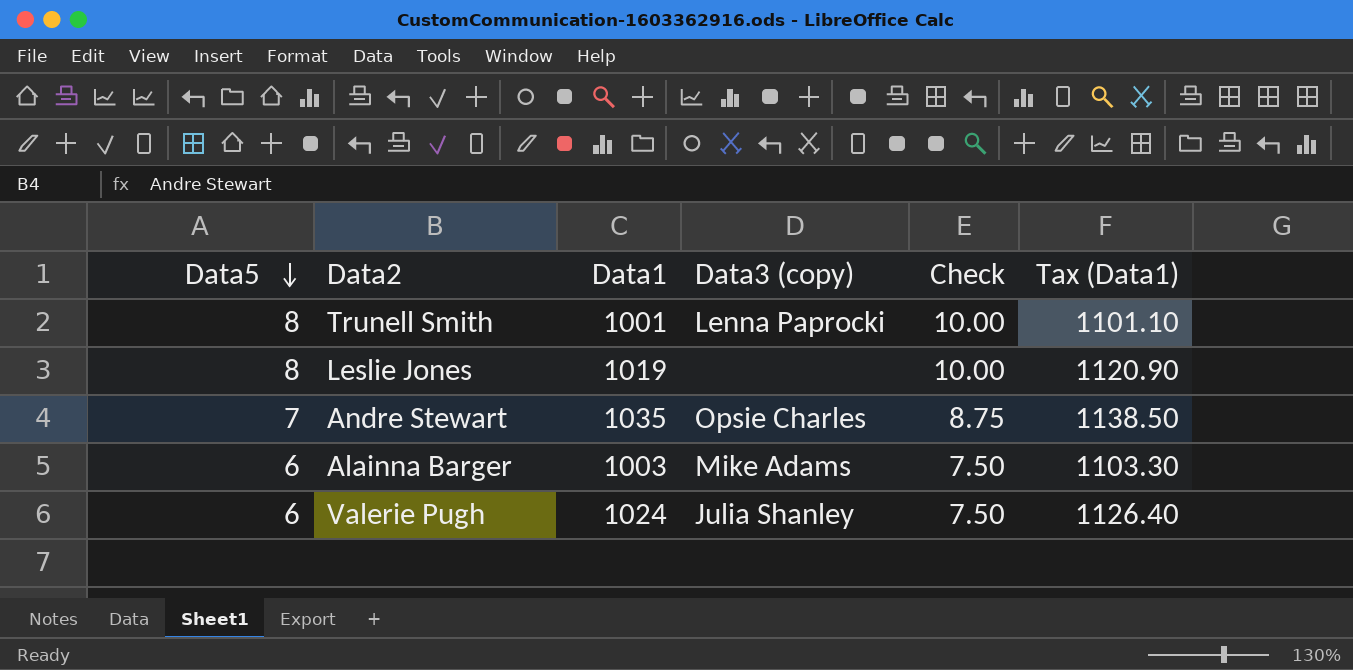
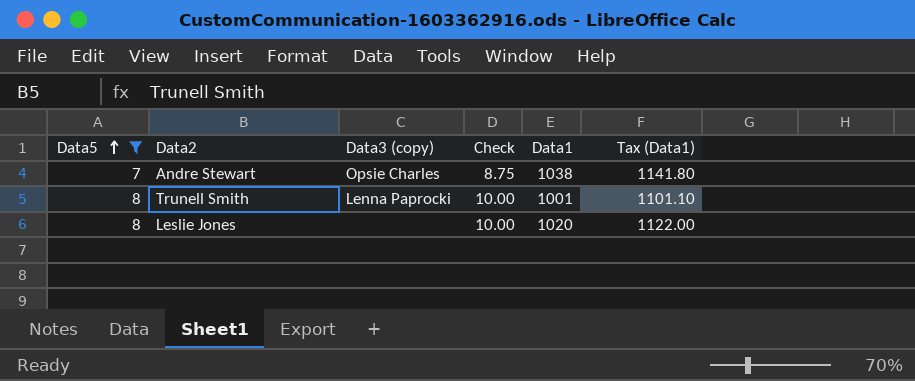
filter: none -> Data5 != 6
row order: Data5 descending -> Data5 ascending
column Data1 | position: 3 -> 5
Andre Stewart | Data1: 1035 -> 1038
Andre Stewart | Tax (Data1): 1138.50 -> 1141.80
Leslie Jones | Data1: 1019 -> 1020
Leslie Jones | Tax (Data1): 1120.90 -> 1122.00

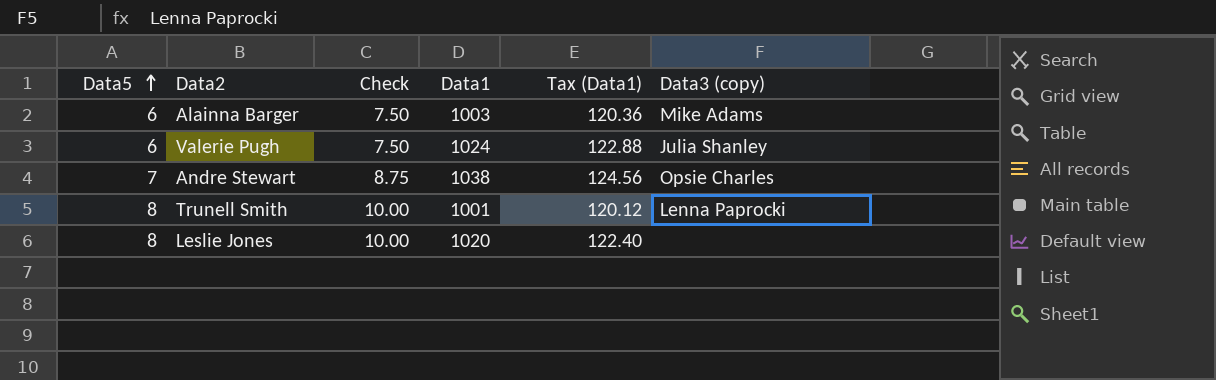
filter: Data5 != 6 -> none
column Tax (Data1) | formula: [Data1] * 1.1 -> [Data1] * 0.12
column Data3 (copy) | position: 3 -> 6

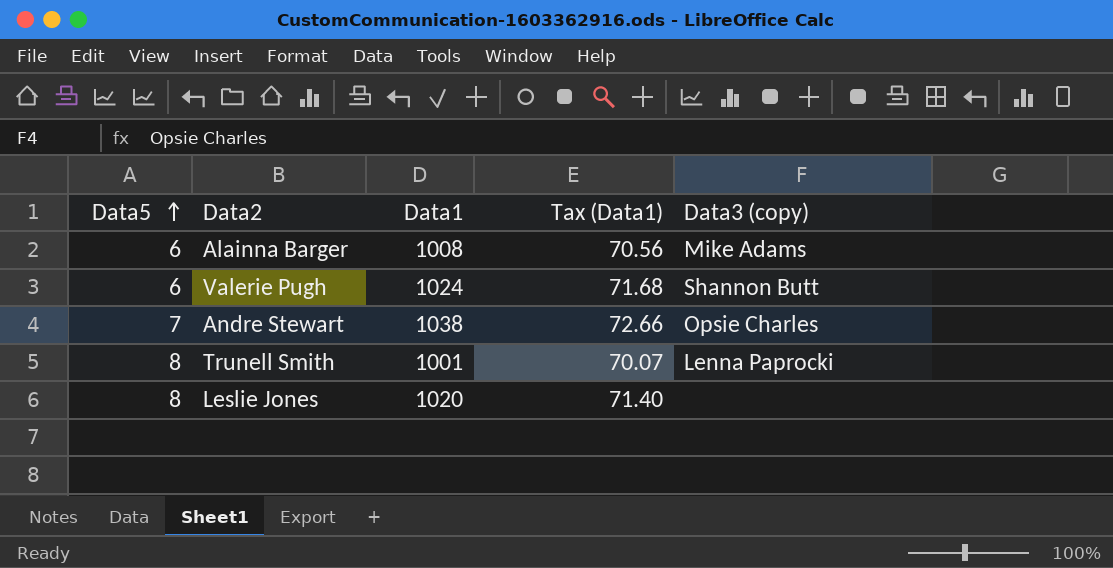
column Check | formula: [Data5] * 1.25 -> none
column Tax (Data1) | formula: [Data1] * 0.12 -> [Data1] * 0.07
Alainna Barger | Data1: 1003 -> 1008
Valerie Pugh | Data3 (copy): Julia Shanley -> Shannon Butt

